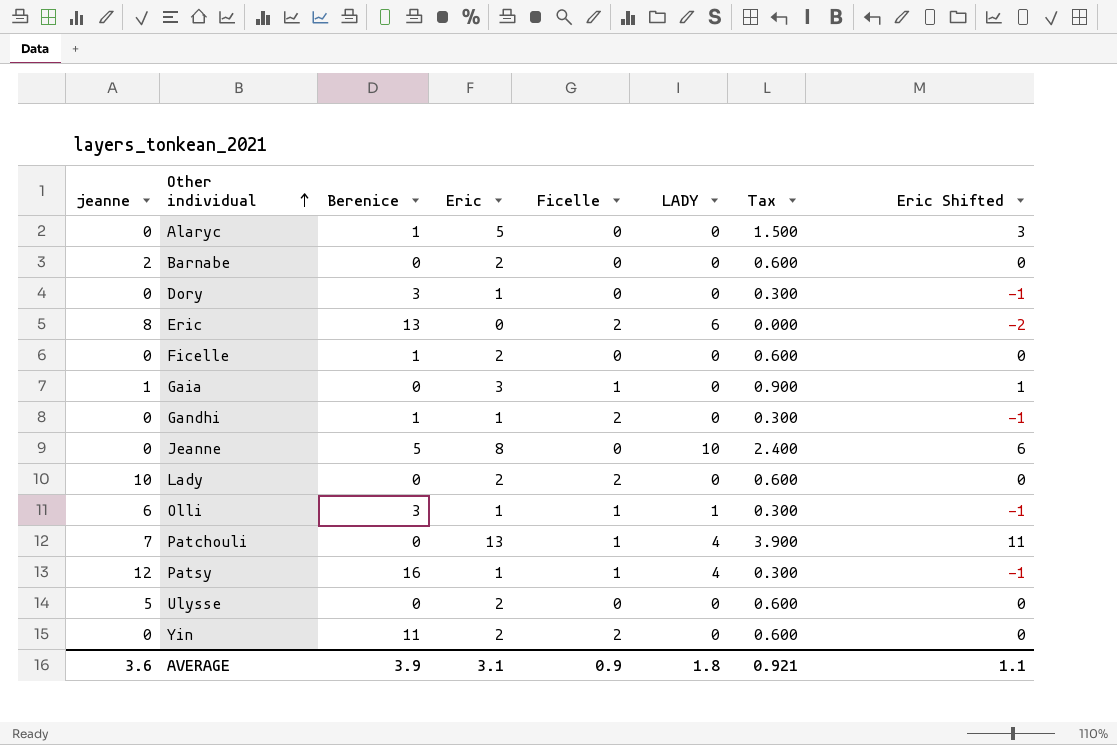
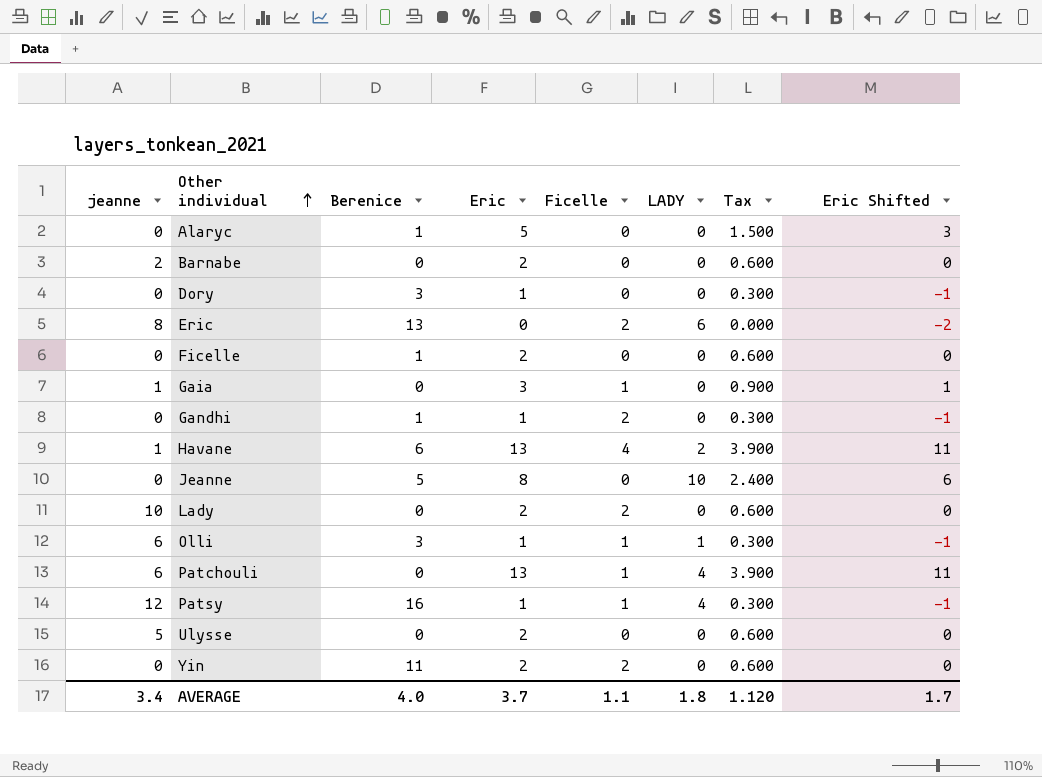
row Havane: none -> 1 | 6 | 13 | 4 | 2 | 3.900 | 11
Patchouli | jeanne: 7 -> 6
AVERAGE | jeanne: 3.6 -> 3.4
AVERAGE | Berenice: 3.9 -> 4.0
AVERAGE | Eric: 3.1 -> 3.7
AVERAGE | Ficelle: 0.9 -> 1.1
AVERAGE | Tax: 0.921 -> 1.120
AVERAGE | Eric Shifted: 1.1 -> 1.7

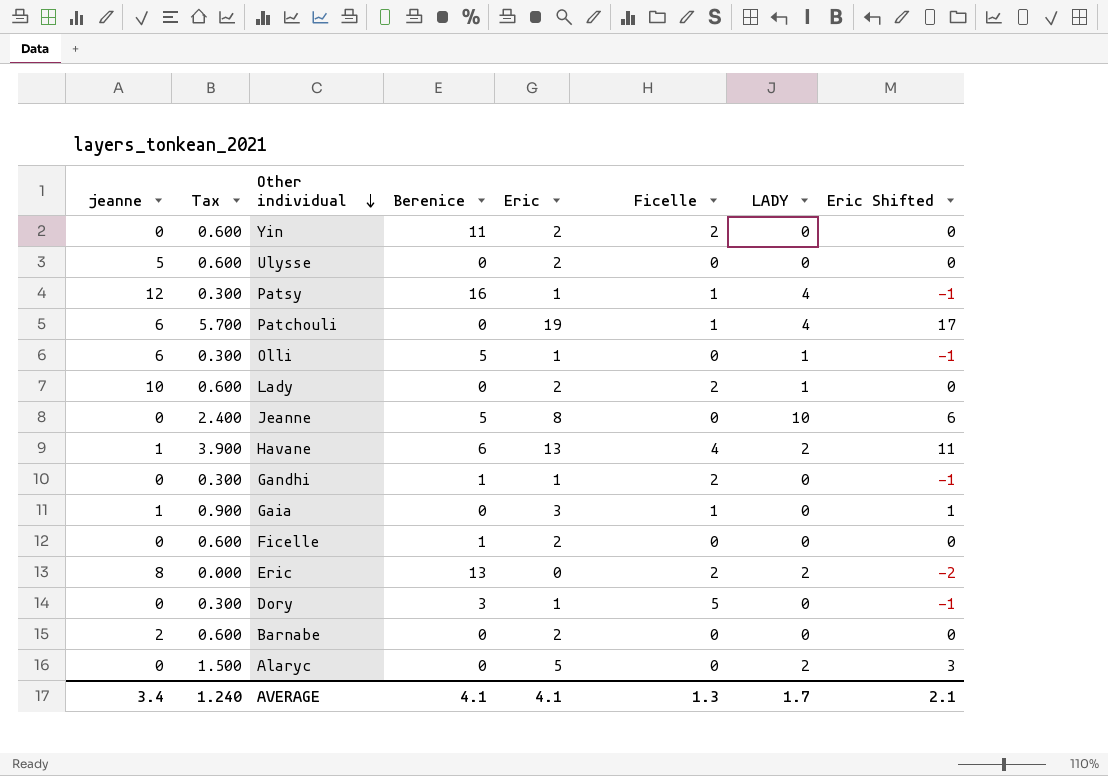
row order: Other individual ascending -> Other individual descending
column Tax | position: 7 -> 2
Patchouli | Tax: 3.900 -> 5.700
Patchouli | Eric: 13 -> 19
Patchouli | Eric Shifted: 11 -> 17
Olli | Berenice: 3 -> 5
Olli | Ficelle: 1 -> 0
Lady | LADY: 0 -> 1
Eric | LADY: 6 -> 2
Dory | Ficelle: 0 -> 5
Alaryc | Berenice: 1 -> 0
Alaryc | LADY: 0 -> 2
AVERAGE | Tax: 1.120 -> 1.240
AVERAGE | Berenice: 4.0 -> 4.1
AVERAGE | Eric: 3.7 -> 4.1
AVERAGE | Ficelle: 1.1 -> 1.3
AVERAGE | LADY: 1.8 -> 1.7
AVERAGE | Eric Shifted: 1.7 -> 2.1

